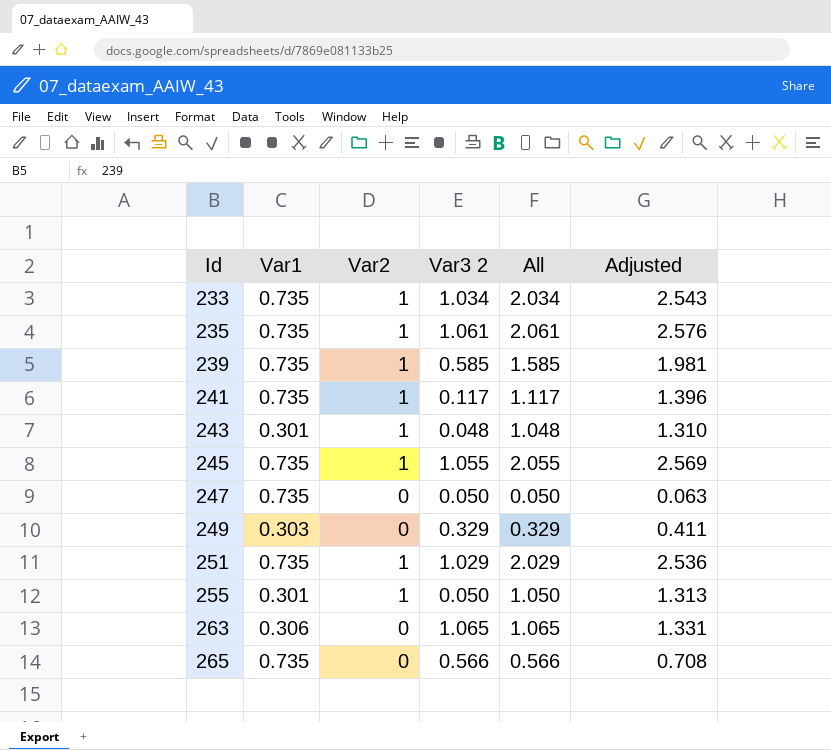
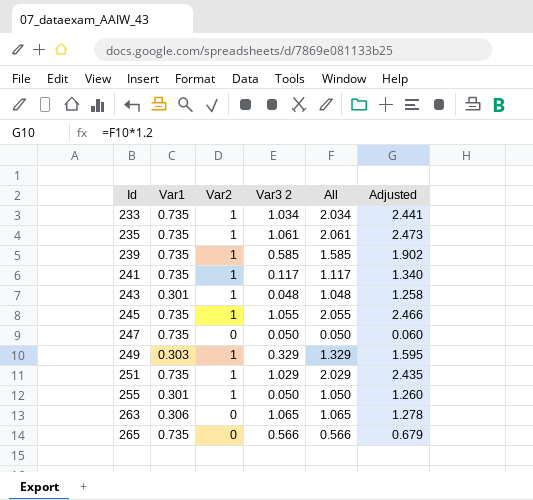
column Adjusted | formula: [All] * 1.25 -> [All] * 1.2
249 | Var2: 0 -> 1
249 | All: 0.329 -> 1.329

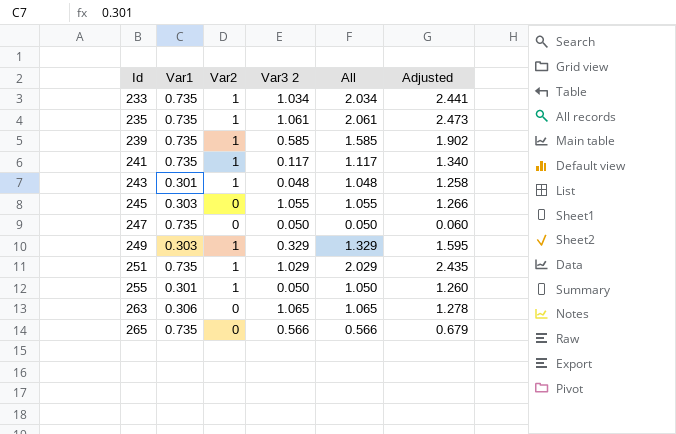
245 | Var1: 0.735 -> 0.303
245 | Var2: 1 -> 0
245 | All: 2.055 -> 1.055
245 | Adjusted: 2.466 -> 1.266

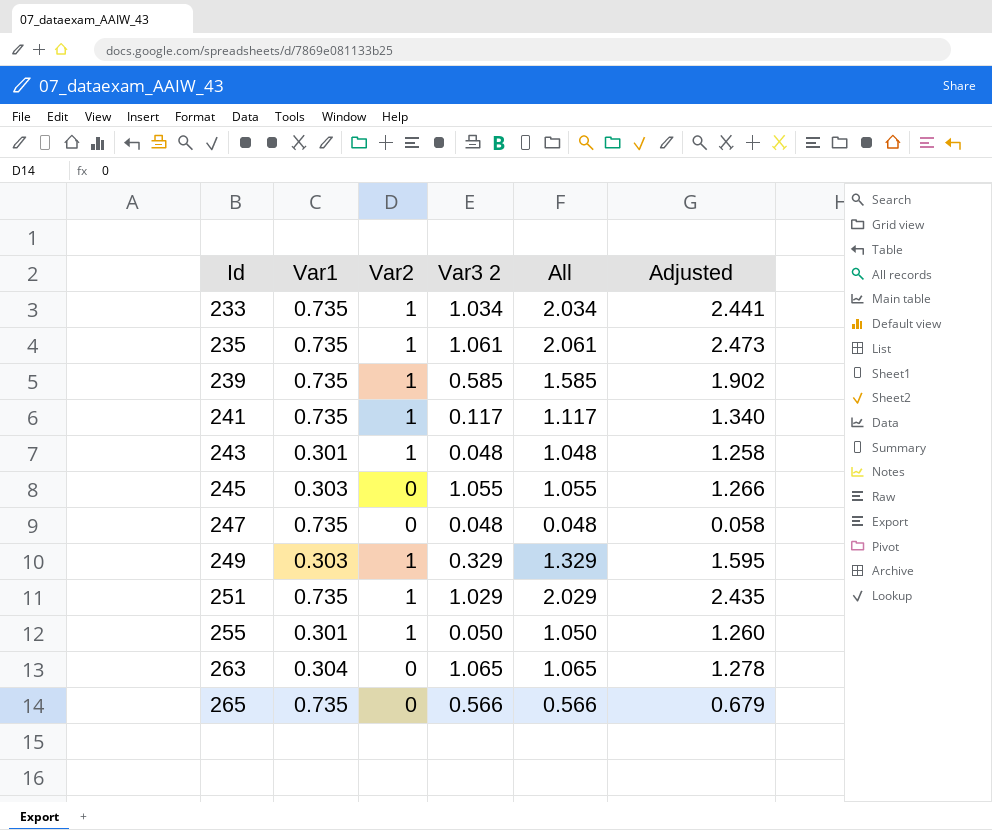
247 | Var3 2: 0.050 -> 0.048
247 | All: 0.050 -> 0.048
247 | Adjusted: 0.060 -> 0.058
263 | Var1: 0.306 -> 0.304

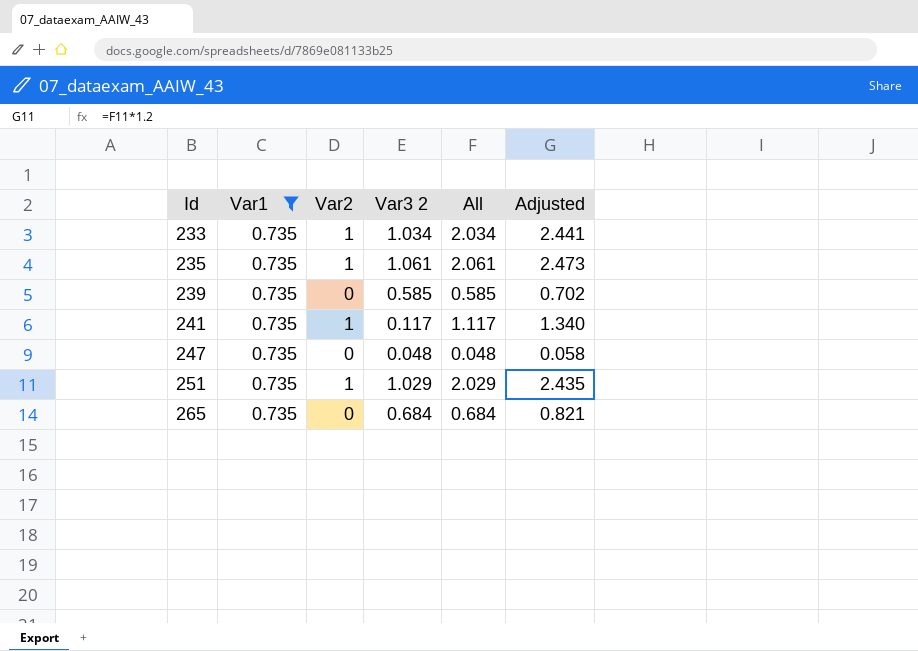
filter: none -> Var1 = 0.735
239 | Var2: 1 -> 0
239 | All: 1.585 -> 0.585
239 | Adjusted: 1.902 -> 0.702
265 | Var3 2: 0.566 -> 0.684
265 | All: 0.566 -> 0.684
265 | Adjusted: 0.679 -> 0.821

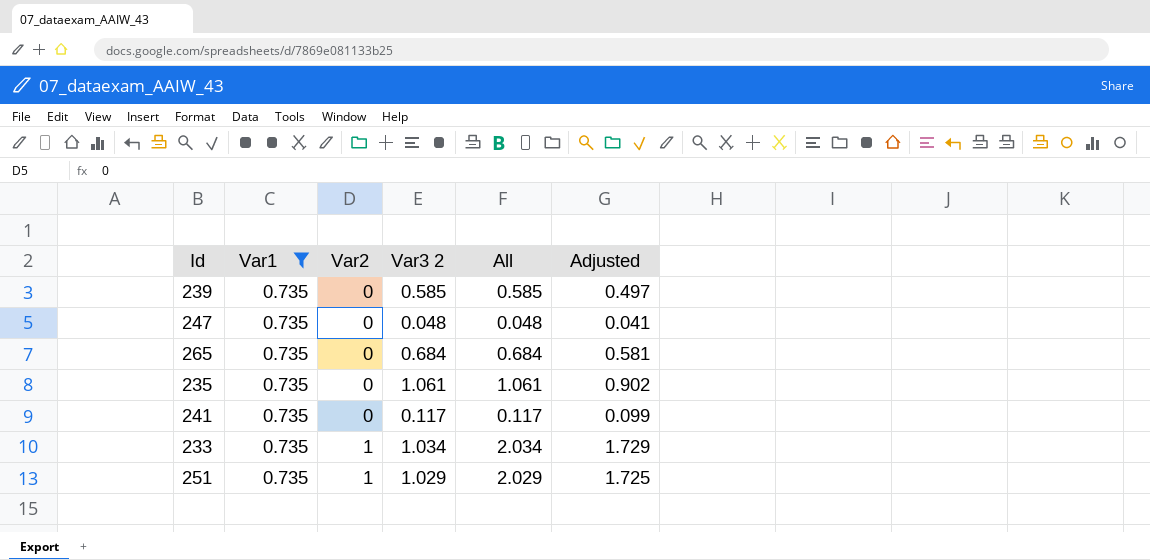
row order: Id ascending -> Var2 ascending
column Adjusted | formula: [All] * 1.2 -> [All] * 0.85
235 | Var2: 1 -> 0
235 | All: 2.061 -> 1.061
241 | Var2: 1 -> 0
241 | All: 1.117 -> 0.117

